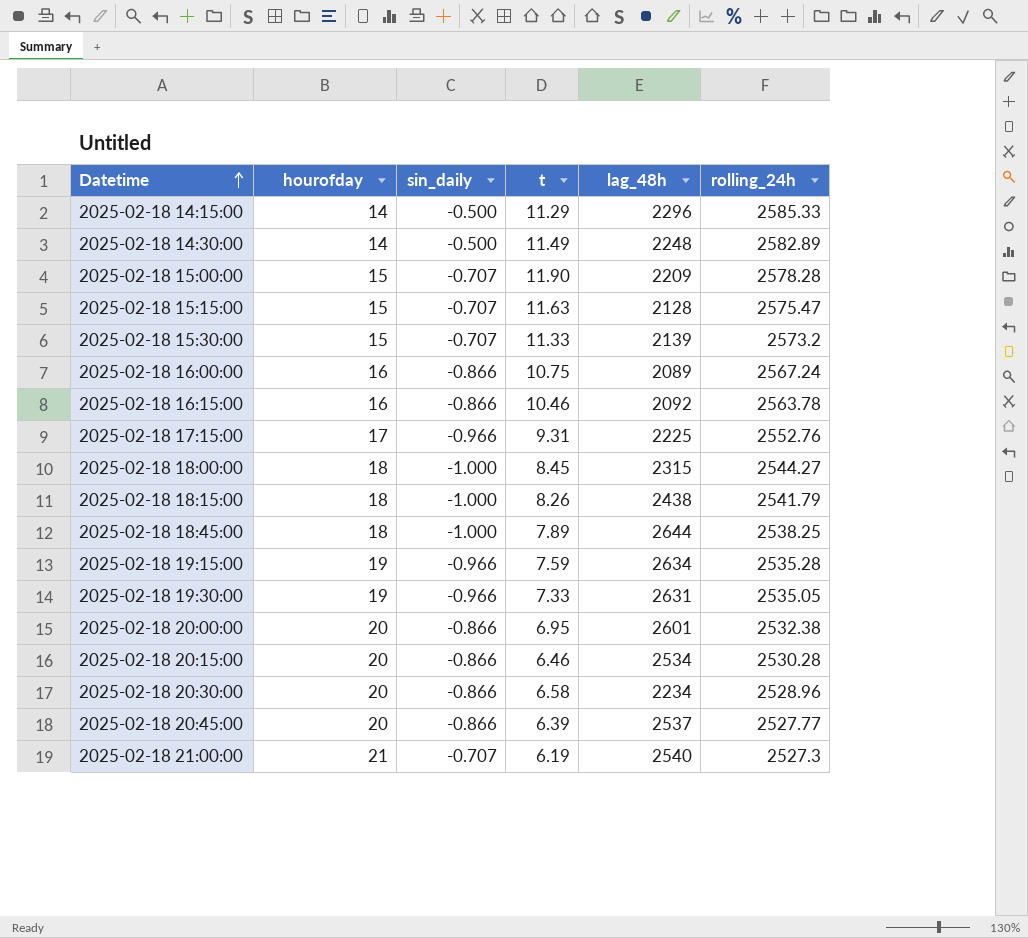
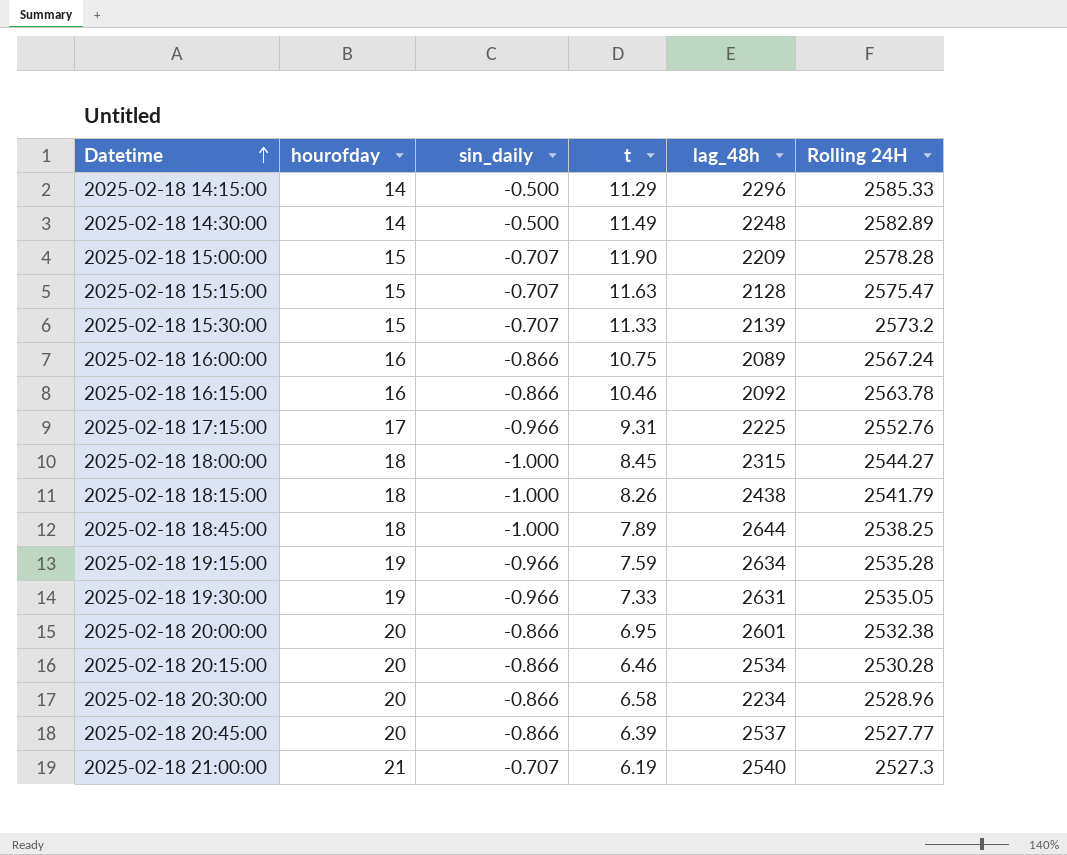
column name: rolling_24h -> Rolling 24H

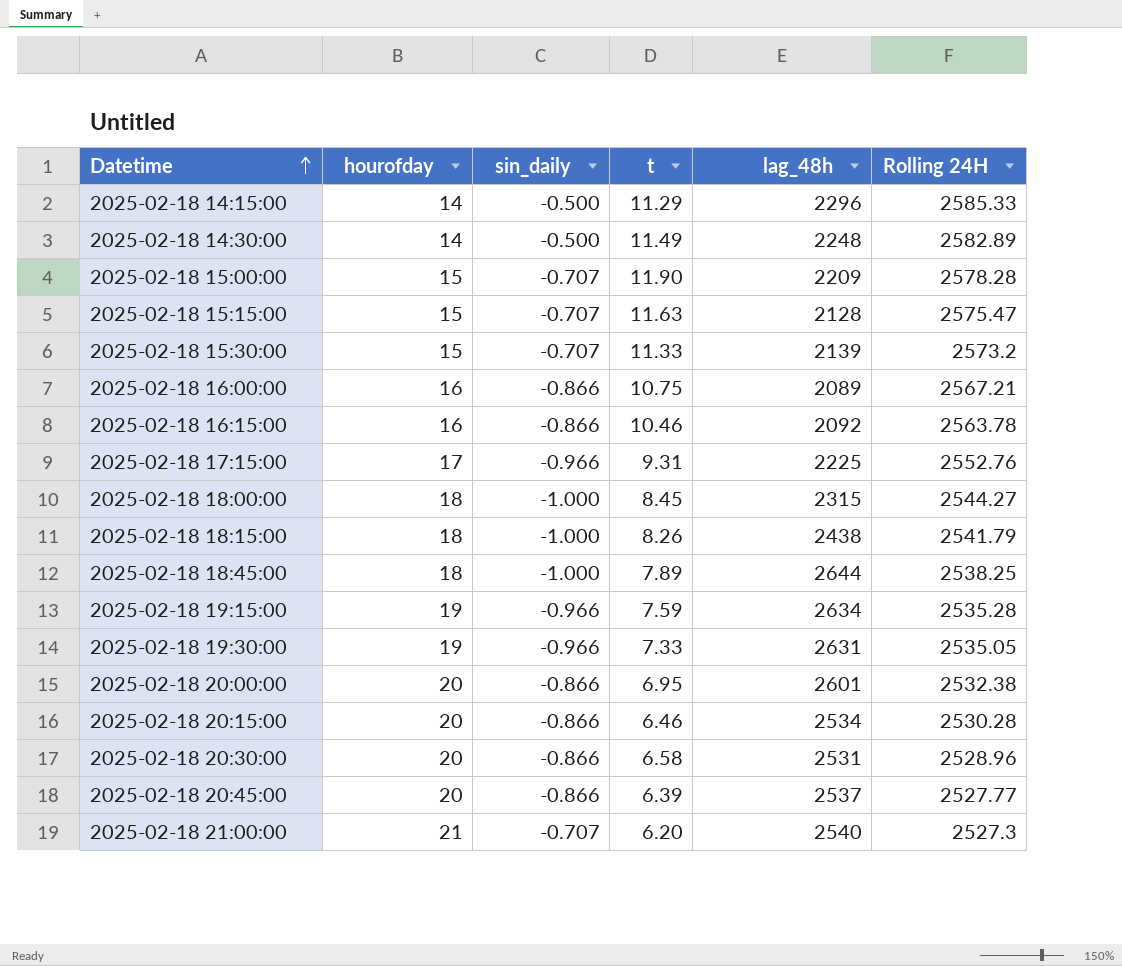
2025-02-18 16:00:00 | Rolling 24H: 2567.24 -> 2567.21
2025-02-18 20:30:00 | lag_48h: 2234 -> 2531
2025-02-18 21:00:00 | t: 6.19 -> 6.20

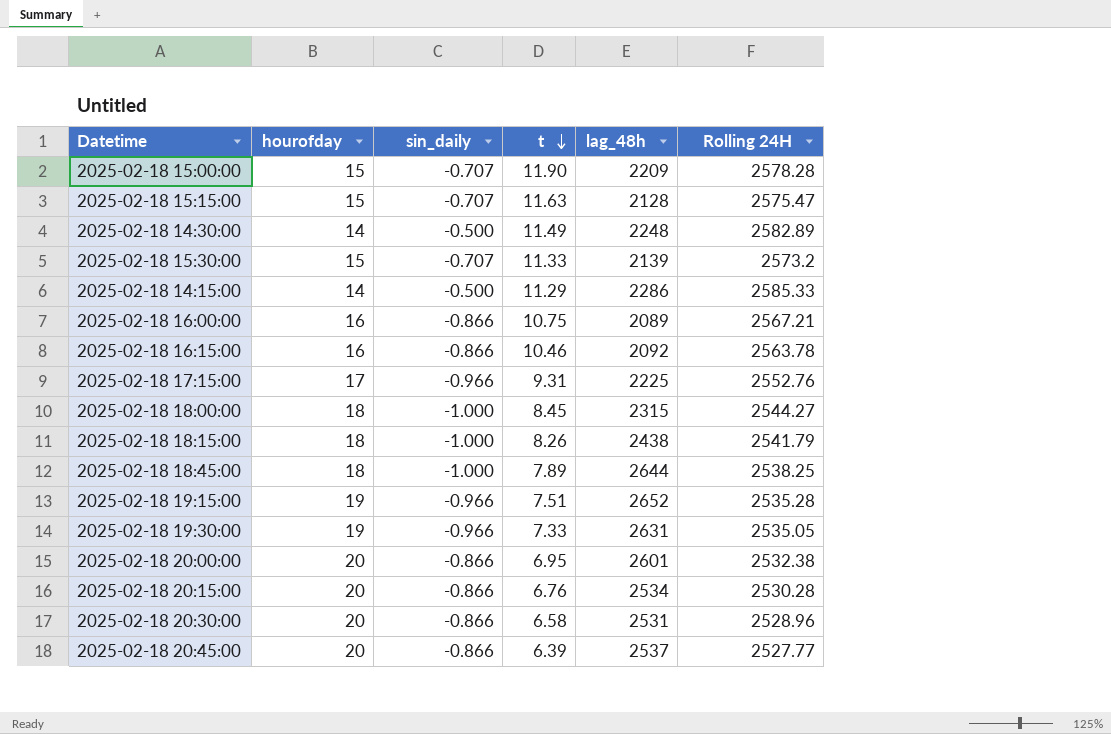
row order: Datetime ascending -> t descending
row 2025-02-18 21:00:00: 21 | -0.707 | 6.20 | 2540 | 2527.3 -> none
2025-02-18 14:15:00 | lag_48h: 2296 -> 2286
2025-02-18 19:15:00 | t: 7.59 -> 7.51
2025-02-18 19:15:00 | lag_48h: 2634 -> 2652
2025-02-18 20:15:00 | t: 6.46 -> 6.76

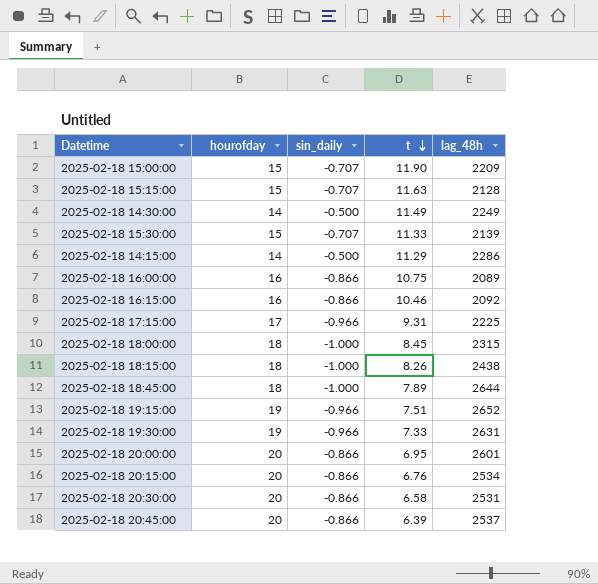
column Rolling 24H | position: 6 -> none
2025-02-18 14:30:00 | lag_48h: 2248 -> 2249

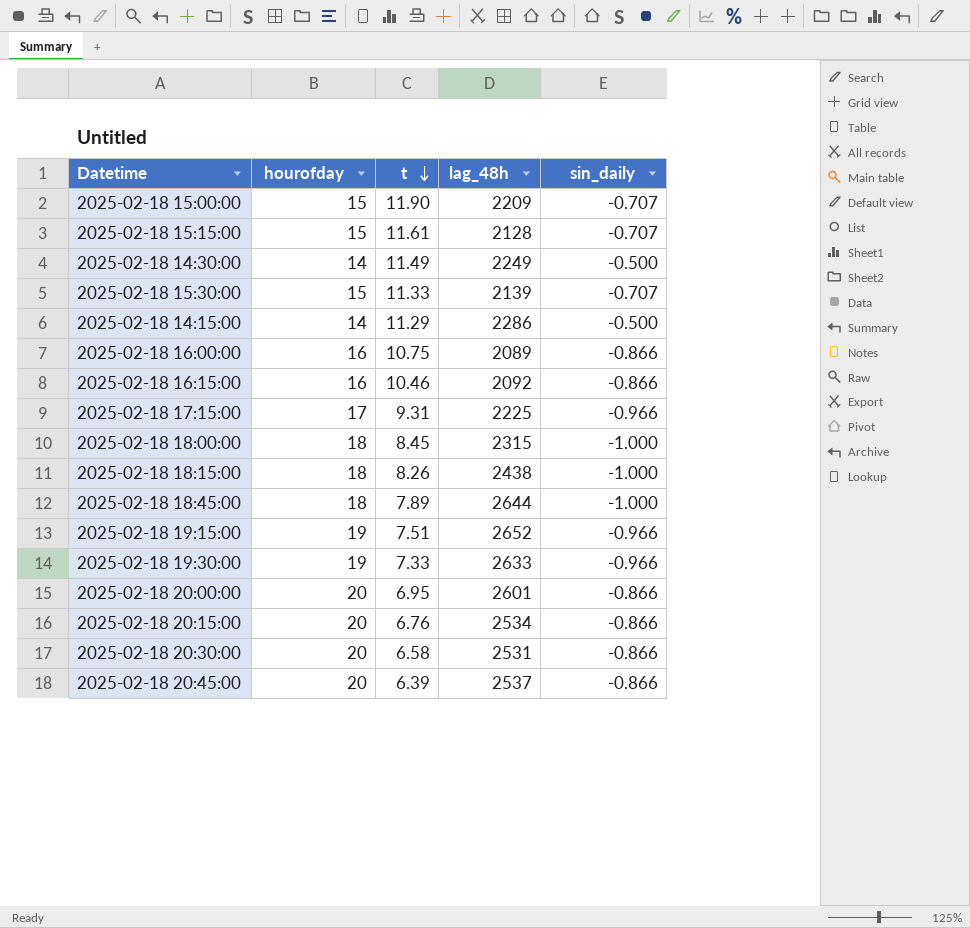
column sin_daily | position: 3 -> 5
2025-02-18 15:15:00 | t: 11.63 -> 11.61
2025-02-18 19:30:00 | lag_48h: 2631 -> 2633

